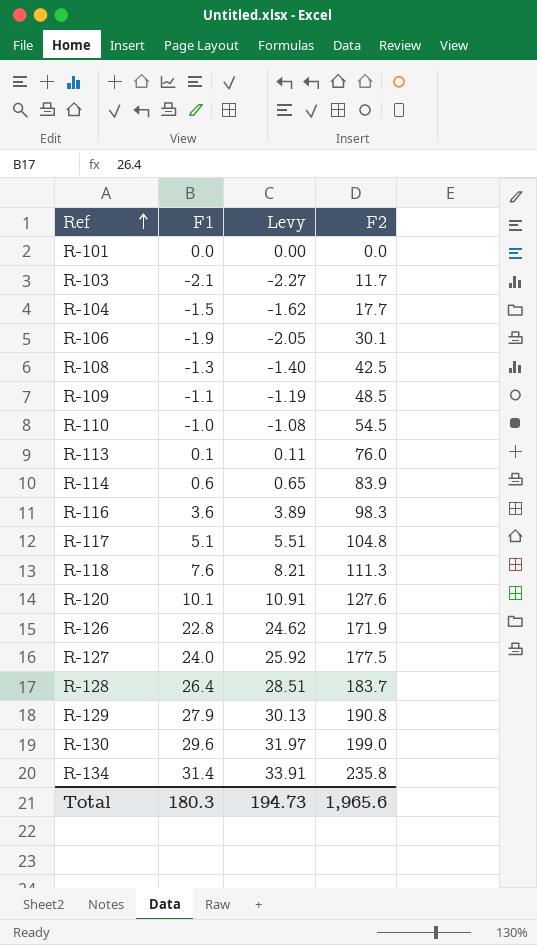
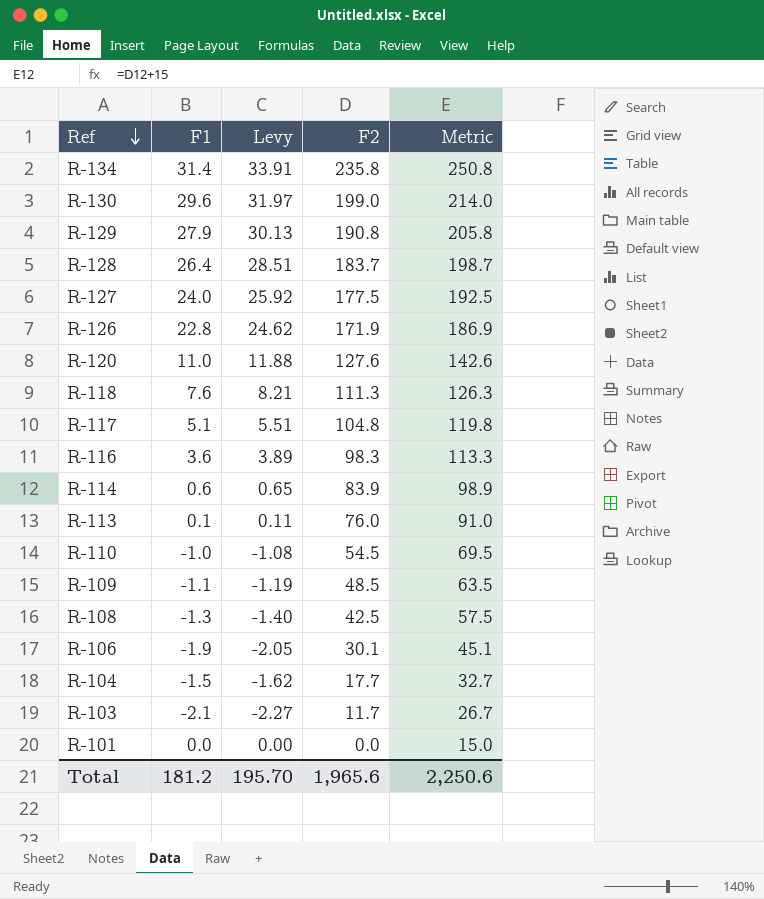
row order: Ref ascending -> Ref descending
column Metric | formula: none -> [F2] + 15
R-120 | F1: 10.1 -> 11.0
R-120 | Levy: 10.91 -> 11.88
Total | F1: 180.3 -> 181.2
Total | Levy: 194.73 -> 195.70

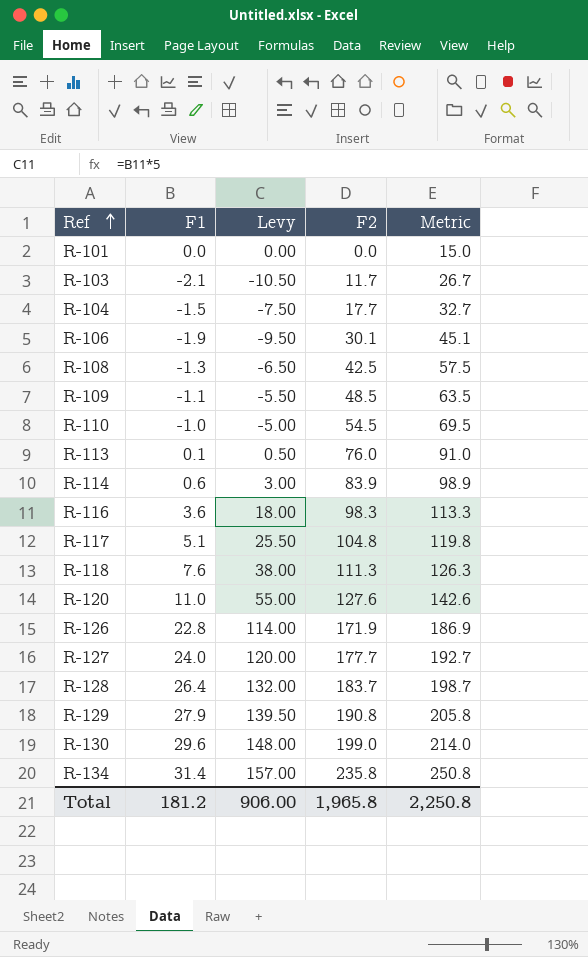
row order: Ref descending -> Ref ascending
column Levy | formula: [F1] * 1.08 -> [F1] * 5
R-127 | F2: 177.5 -> 177.7
R-127 | Metric: 192.5 -> 192.7
Total | Levy: 195.70 -> 906.00
Total | F2: 1,965.6 -> 1,965.8
Total | Metric: 2,250.6 -> 2,250.8

